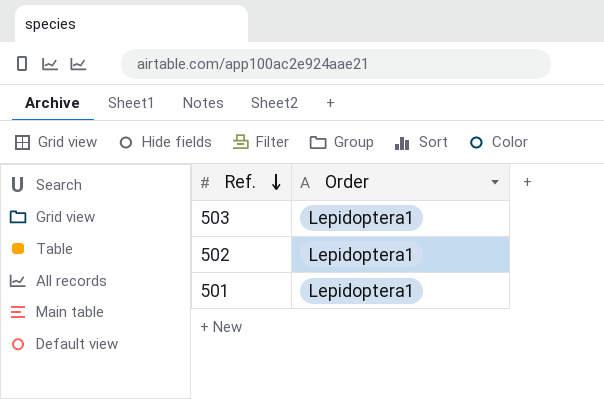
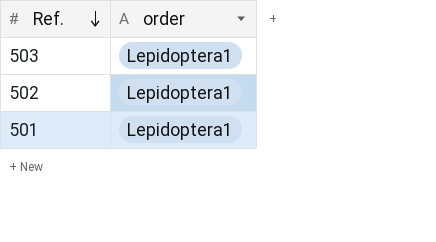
column name: Order -> order

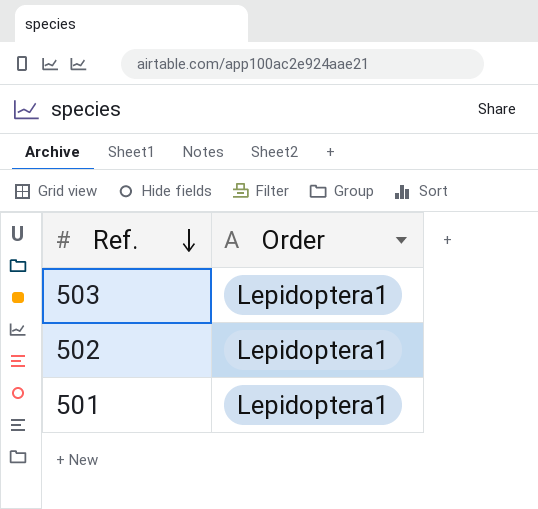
column name: order -> Order

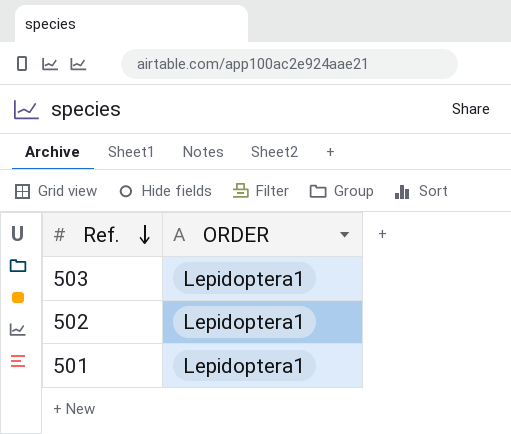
column name: Order -> ORDER

